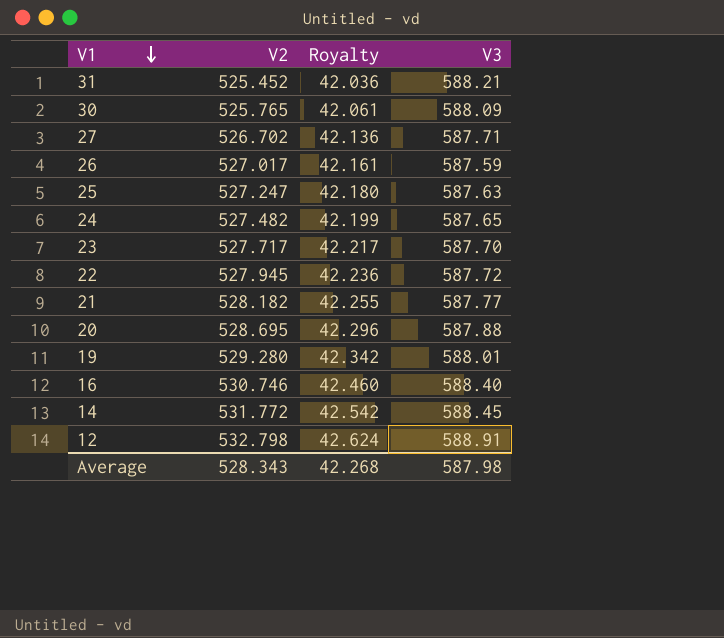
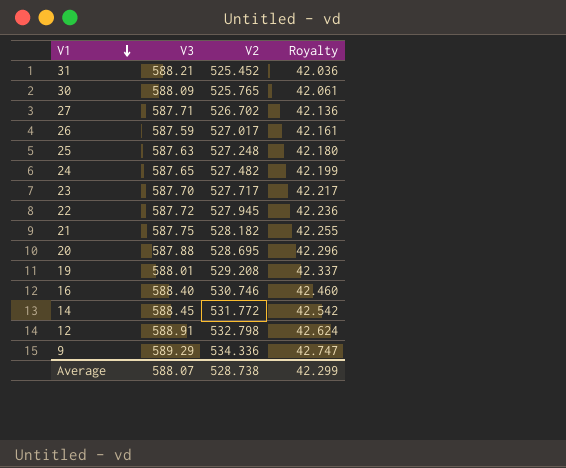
column V3 | position: 4 -> 2
25 | V2: 527.247 -> 527.248
21 | V3: 587.77 -> 587.75
19 | V2: 529.280 -> 529.208
19 | Royalty: 42.342 -> 42.337
row 9: none -> 589.29 | 534.336 | 42.747
Average | V3: 587.98 -> 588.07
Average | V2: 528.343 -> 528.738
Average | Royalty: 42.268 -> 42.299

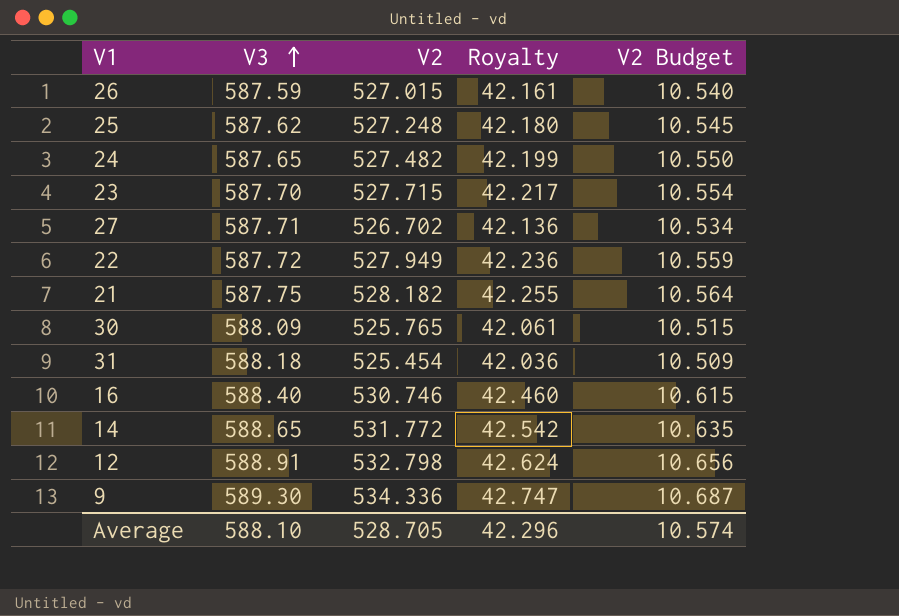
row order: V1 descending -> V3 ascending
column V2 Budget | formula: none -> [V2] * 0.02
row 20: 587.88 | 528.695 | 42.296 -> none
row 19: 588.01 | 529.208 | 42.337 -> none
26 | V2: 527.017 -> 527.015
25 | V3: 587.63 -> 587.62
23 | V2: 527.717 -> 527.715
22 | V2: 527.945 -> 527.949
31 | V3: 588.21 -> 588.18
31 | V2: 525.452 -> 525.454
14 | V3: 588.45 -> 588.65
9 | V3: 589.29 -> 589.30
Average | V3: 588.07 -> 588.10
Average | V2: 528.738 -> 528.705
Average | Royalty: 42.299 -> 42.296

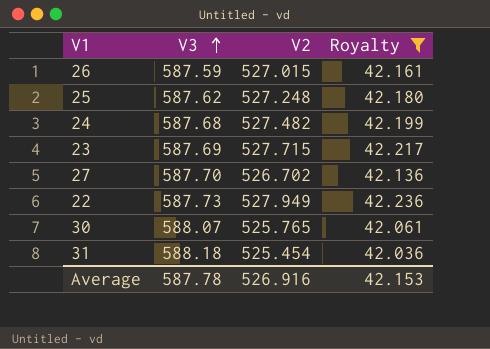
filter: none -> Royalty <= 42.236
column V2 Budget | formula: [V2] * 0.02 -> none
24 | V3: 587.65 -> 587.68
23 | V3: 587.70 -> 587.69
27 | V3: 587.71 -> 587.70
22 | V3: 587.72 -> 587.73
30 | V3: 588.09 -> 588.07
Average | V3: 588.10 -> 587.78
Average | V2: 528.705 -> 526.916
Average | Royalty: 42.296 -> 42.153

